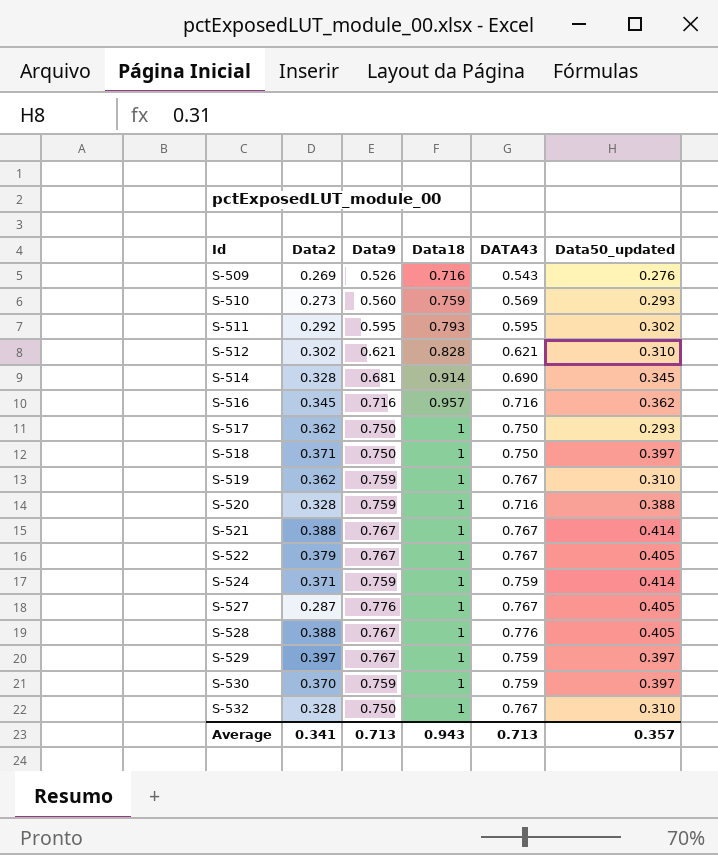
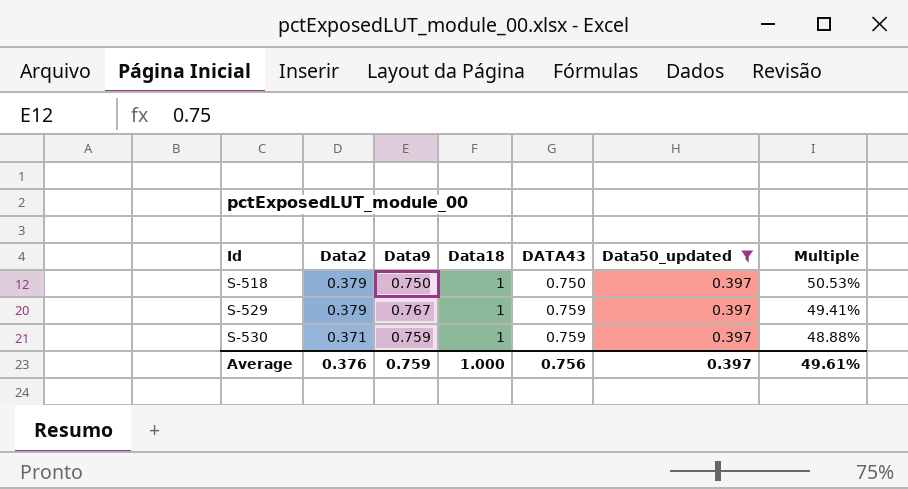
filter: none -> Data50_updated = 0.397
column Multiple | formula: none -> [Data2] / [Data9]
S-518 | Data2: 0.371 -> 0.379
S-529 | Data2: 0.397 -> 0.379
S-530 | Data2: 0.370 -> 0.371
Average | Data2: 0.341 -> 0.376
Average | Data9: 0.713 -> 0.759
Average | Data18: 0.943 -> 1.000
Average | DATA43: 0.713 -> 0.756
Average | Data50_updated: 0.357 -> 0.397

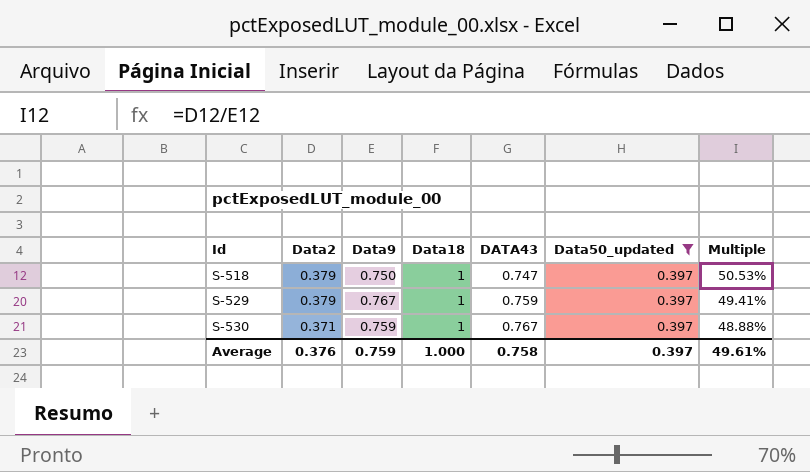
S-518 | DATA43: 0.750 -> 0.747
S-530 | DATA43: 0.759 -> 0.767
Average | DATA43: 0.756 -> 0.758

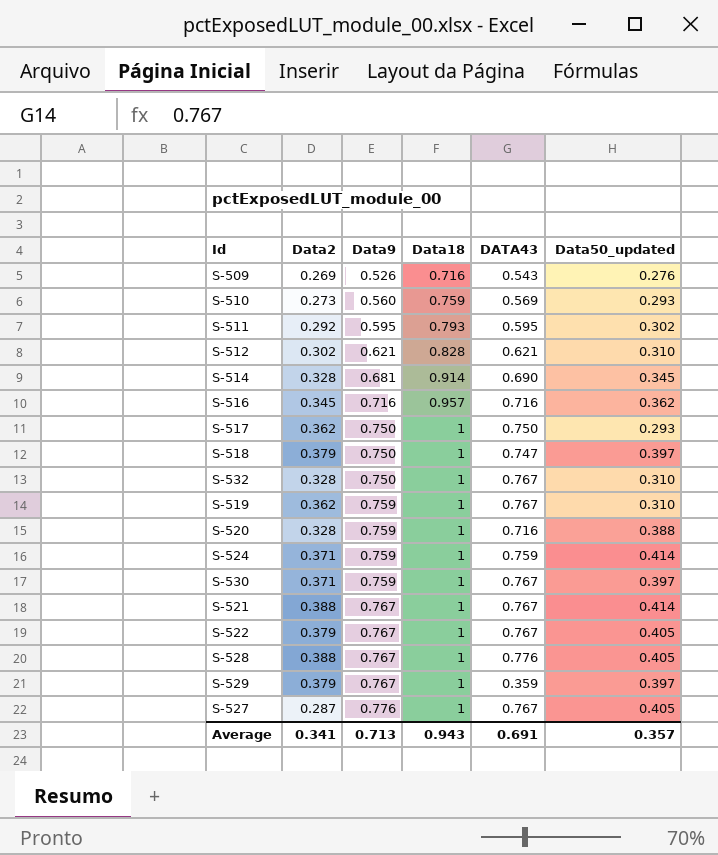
filter: Data50_updated = 0.397 -> none
row order: Id ascending -> Data9 ascending
column Multiple | formula: [Data2] / [Data9] -> none
S-529 | DATA43: 0.759 -> 0.359
Average | Data2: 0.376 -> 0.341
Average | Data9: 0.759 -> 0.713
Average | Data18: 1.000 -> 0.943
Average | DATA43: 0.758 -> 0.691
Average | Data50_updated: 0.397 -> 0.357

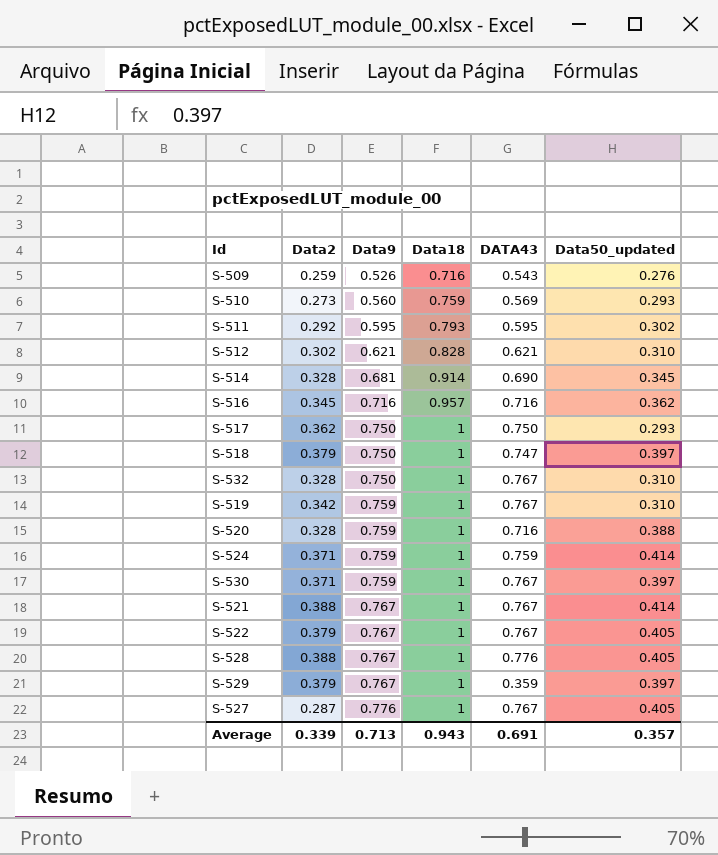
S-509 | Data2: 0.269 -> 0.259
S-519 | Data2: 0.362 -> 0.342
Average | Data2: 0.341 -> 0.339

